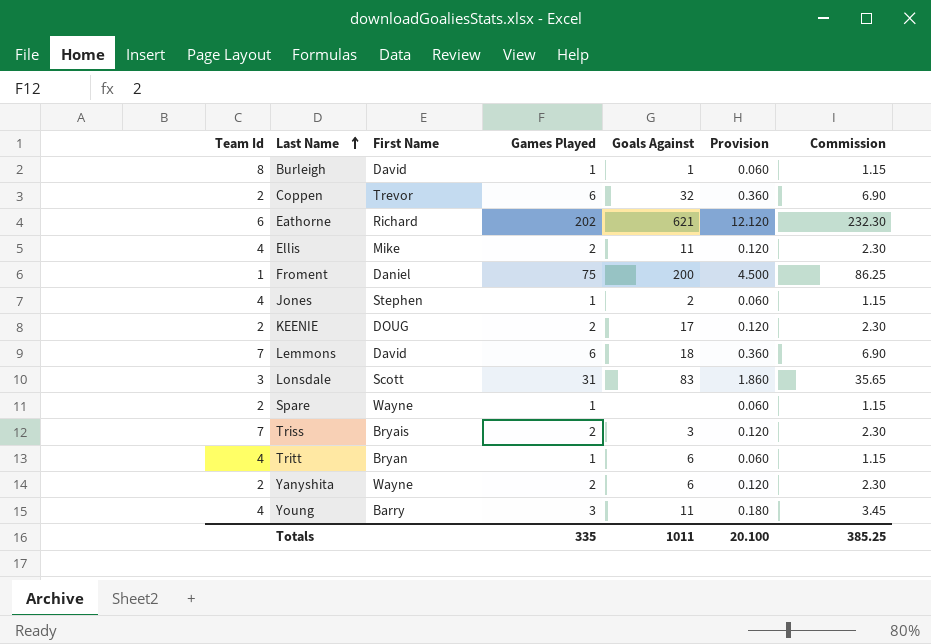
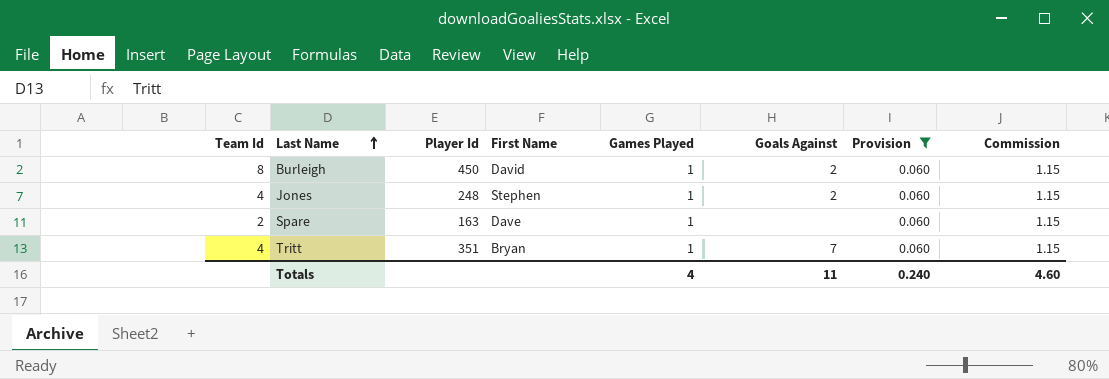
filter: none -> Provision = 0.060
column Player Id | position: none -> 3
Burleigh | Goals Against: 1 -> 2
Spare | First Name: Wayne -> Dave
Tritt | Goals Against: 6 -> 7
Totals | Games Played: 335 -> 4
Totals | Goals Against: 1011 -> 11
Totals | Provision: 20.100 -> 0.240
Totals | Commission: 385.25 -> 4.60

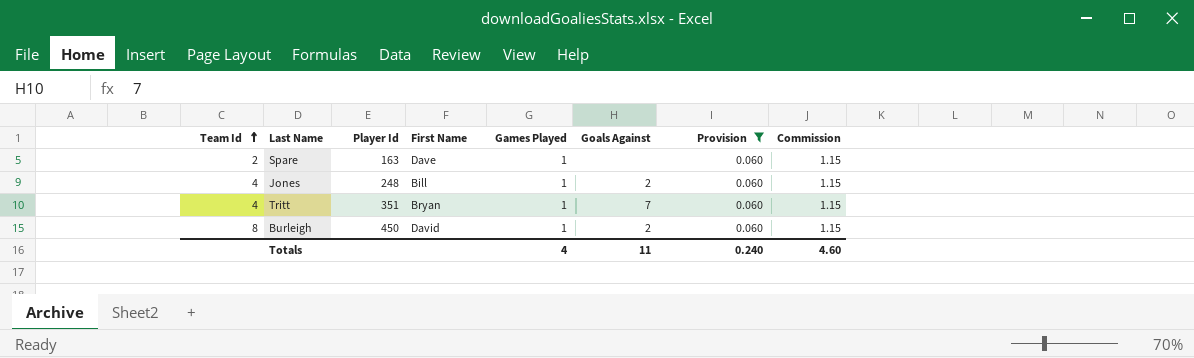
row order: Last Name ascending -> Team Id ascending
Jones | First Name: Stephen -> Bill

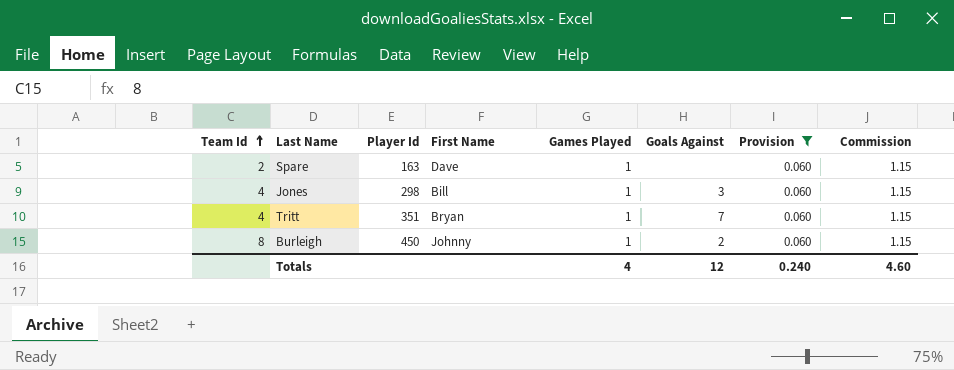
Jones | Player Id: 248 -> 298
Jones | Goals Against: 2 -> 3
Burleigh | First Name: David -> Johnny
Totals | Goals Against: 11 -> 12

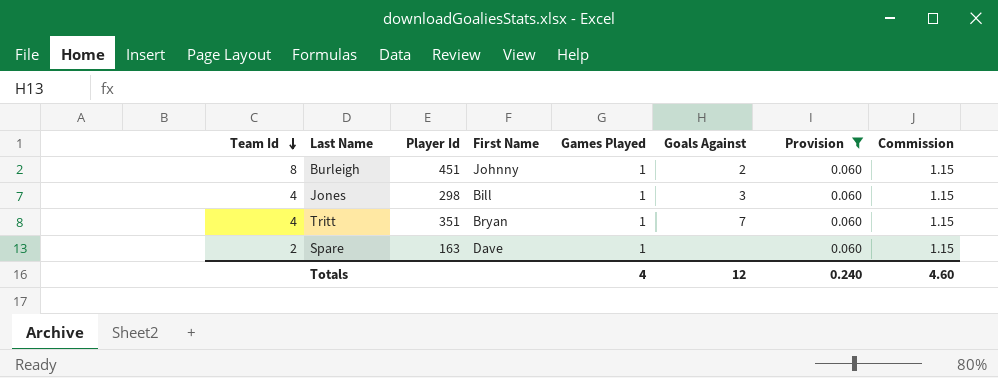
row order: Team Id ascending -> Team Id descending
Burleigh | Player Id: 450 -> 451

